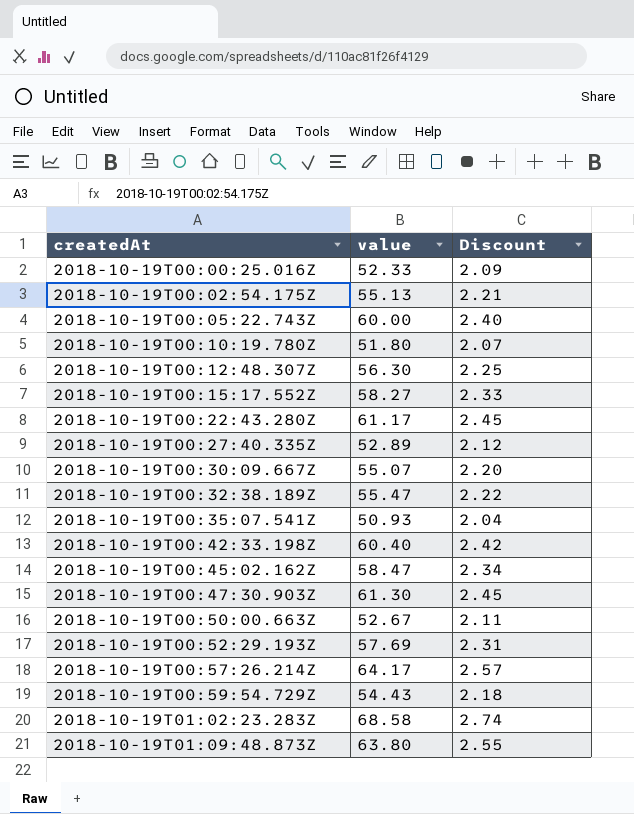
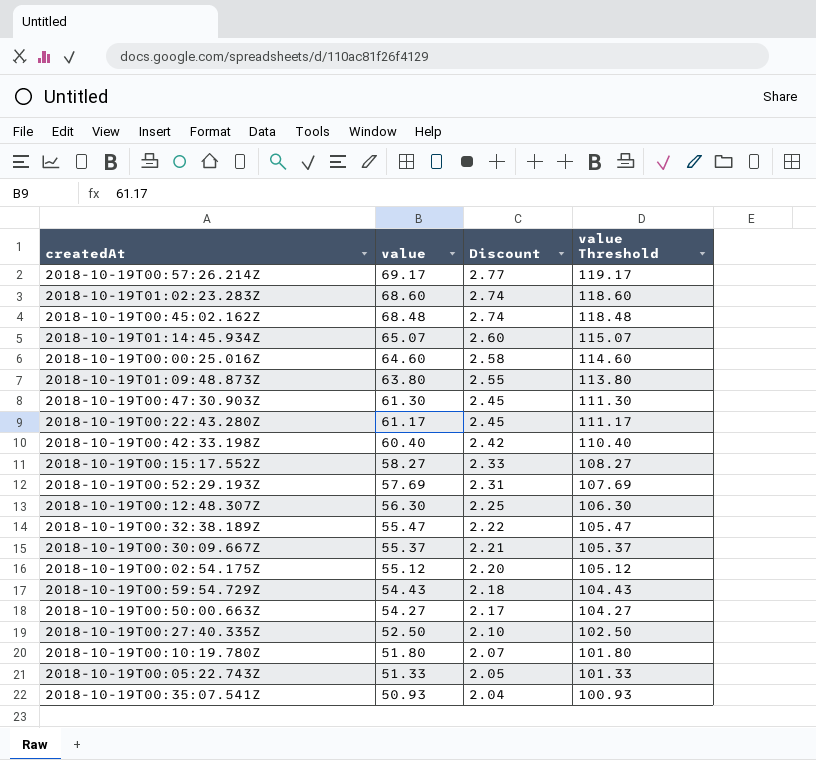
row order: createdAt ascending -> value descending
column value Threshold | formula: none -> [value] + 50
2018-10-19T00:57:26.214Z | value: 64.17 -> 69.17
2018-10-19T00:57:26.214Z | Discount: 2.57 -> 2.77
2018-10-19T01:02:23.283Z | value: 68.58 -> 68.60
2018-10-19T00:45:02.162Z | value: 58.47 -> 68.48
2018-10-19T00:45:02.162Z | Discount: 2.34 -> 2.74
row 2018-10-19T01:14:45.934Z: none -> 65.07 | 2.60 | 115.07
2018-10-19T00:00:25.016Z | value: 52.33 -> 64.60
2018-10-19T00:00:25.016Z | Discount: 2.09 -> 2.58
2018-10-19T00:30:09.667Z | value: 55.07 -> 55.37
2018-10-19T00:30:09.667Z | Discount: 2.20 -> 2.21
2018-10-19T00:02:54.175Z | value: 55.13 -> 55.12
2018-10-19T00:02:54.175Z | Discount: 2.21 -> 2.20
2018-10-19T00:50:00.663Z | value: 52.67 -> 54.27
2018-10-19T00:50:00.663Z | Discount: 2.11 -> 2.17
2018-10-19T00:27:40.335Z | value: 52.89 -> 52.50
2018-10-19T00:27:40.335Z | Discount: 2.12 -> 2.10
2018-10-19T00:05:22.743Z | value: 60.00 -> 51.33
2018-10-19T00:05:22.743Z | Discount: 2.40 -> 2.05

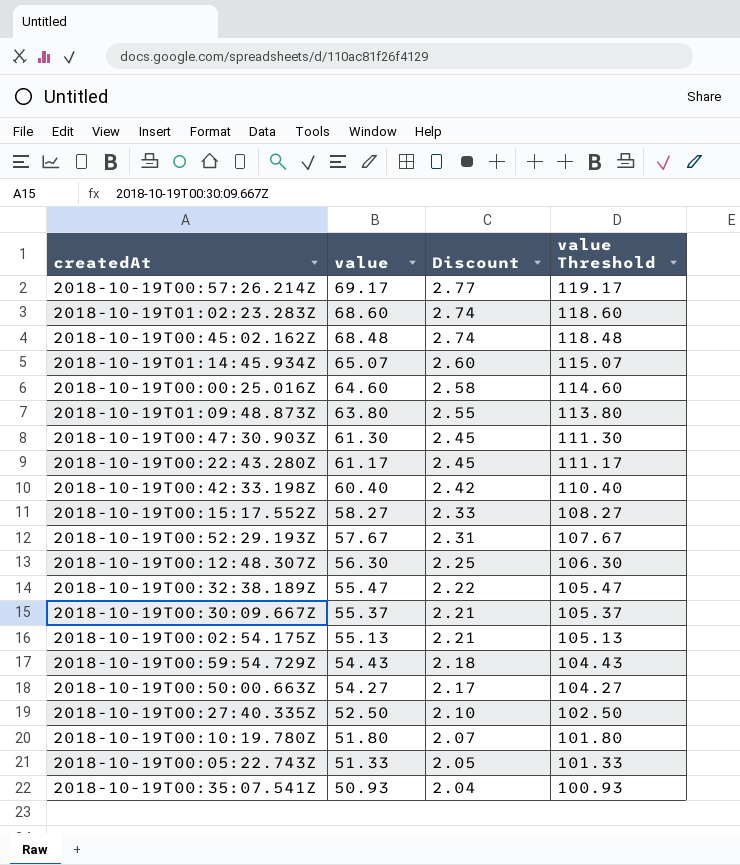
2018-10-19T00:52:29.193Z | value: 57.69 -> 57.67
2018-10-19T00:52:29.193Z | value Threshold: 107.69 -> 107.67
2018-10-19T00:02:54.175Z | value: 55.12 -> 55.13
2018-10-19T00:02:54.175Z | Discount: 2.20 -> 2.21
2018-10-19T00:02:54.175Z | value Threshold: 105.12 -> 105.13

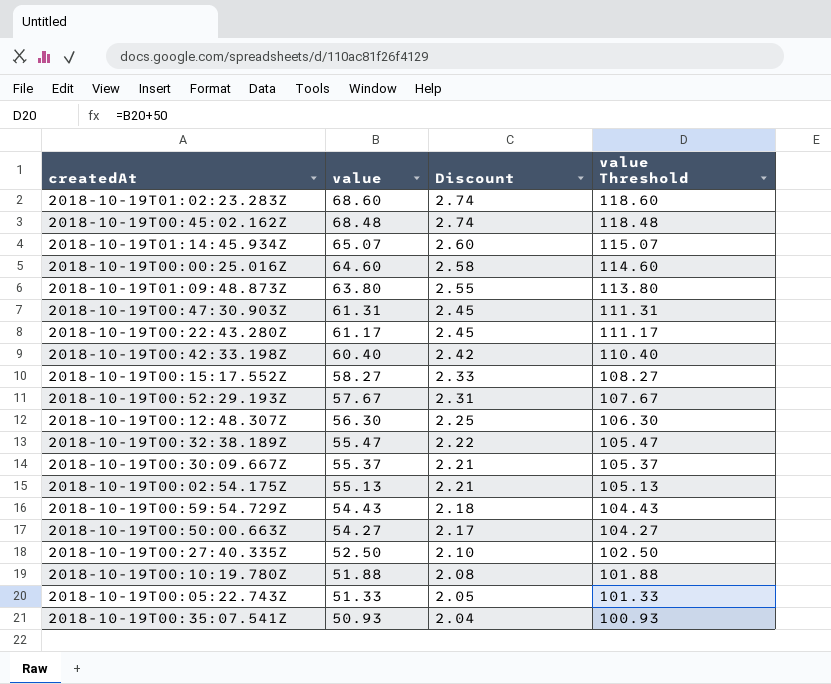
row 2018-10-19T00:57:26.214Z: 69.17 | 2.77 | 119.17 -> none
2018-10-19T00:47:30.903Z | value: 61.30 -> 61.31
2018-10-19T00:47:30.903Z | value Threshold: 111.30 -> 111.31
2018-10-19T00:10:19.780Z | value: 51.80 -> 51.88
2018-10-19T00:10:19.780Z | Discount: 2.07 -> 2.08
2018-10-19T00:10:19.780Z | value Threshold: 101.80 -> 101.88

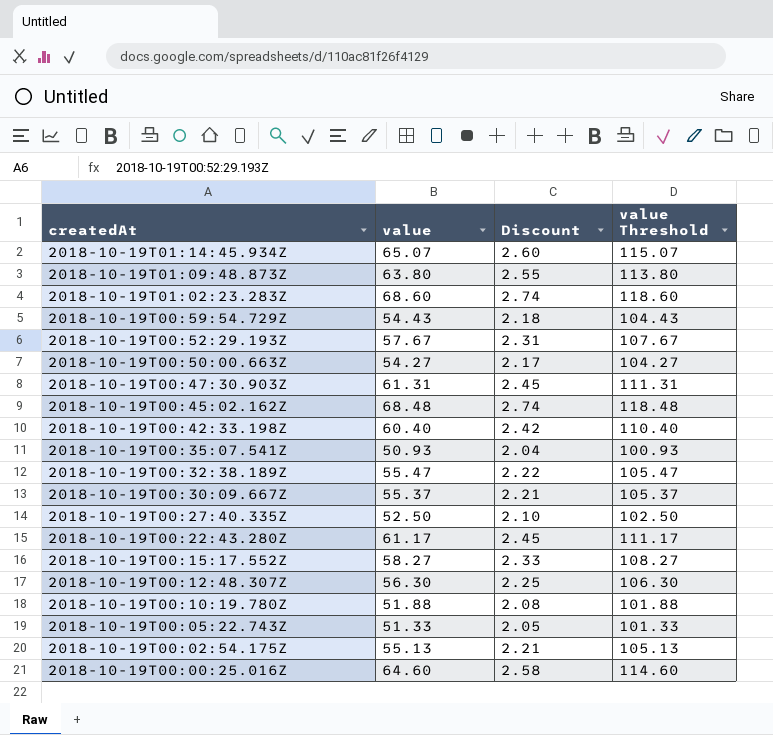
row order: value descending -> createdAt descending

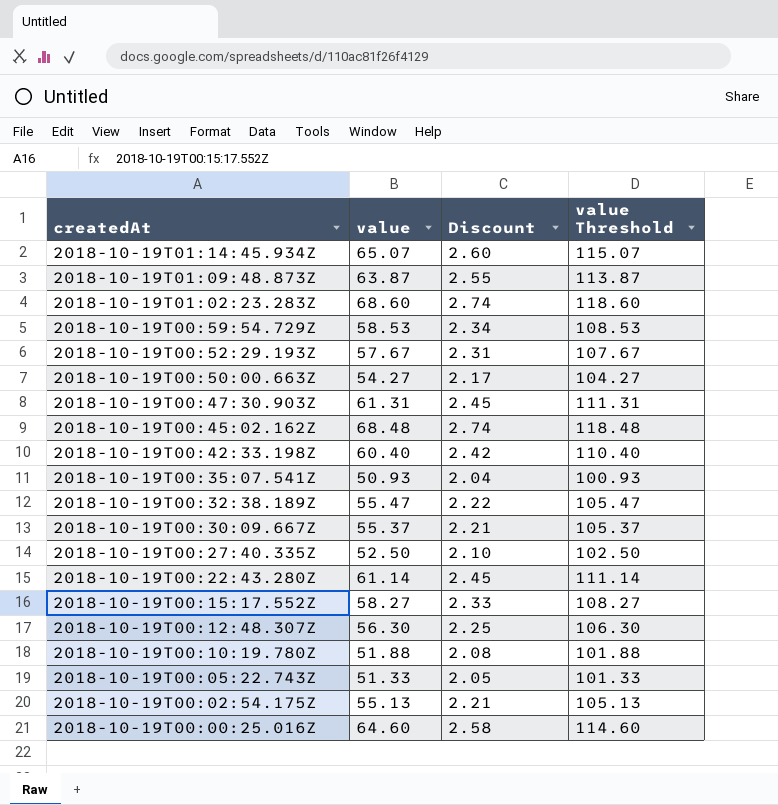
2018-10-19T01:09:48.873Z | value: 63.80 -> 63.87
2018-10-19T01:09:48.873Z | value Threshold: 113.80 -> 113.87
2018-10-19T00:59:54.729Z | value: 54.43 -> 58.53
2018-10-19T00:59:54.729Z | Discount: 2.18 -> 2.34
2018-10-19T00:59:54.729Z | value Threshold: 104.43 -> 108.53
2018-10-19T00:22:43.280Z | value: 61.17 -> 61.14
2018-10-19T00:22:43.280Z | value Threshold: 111.17 -> 111.14

